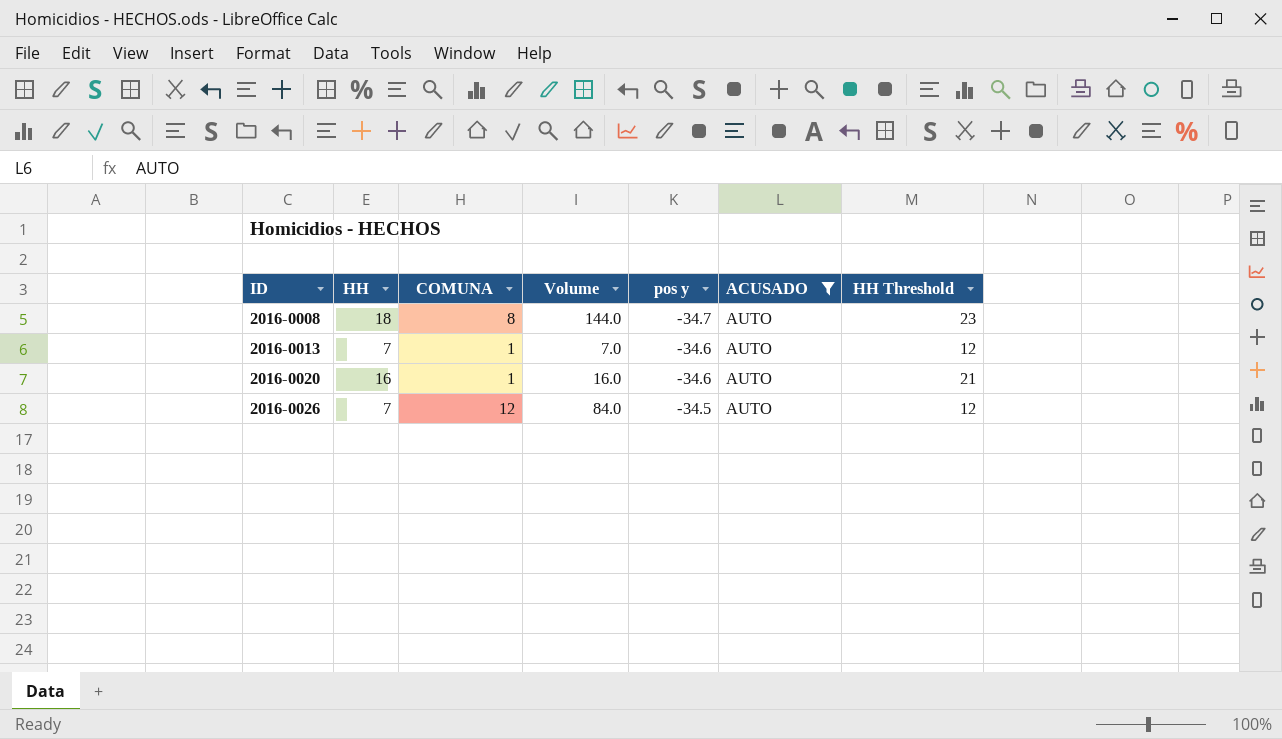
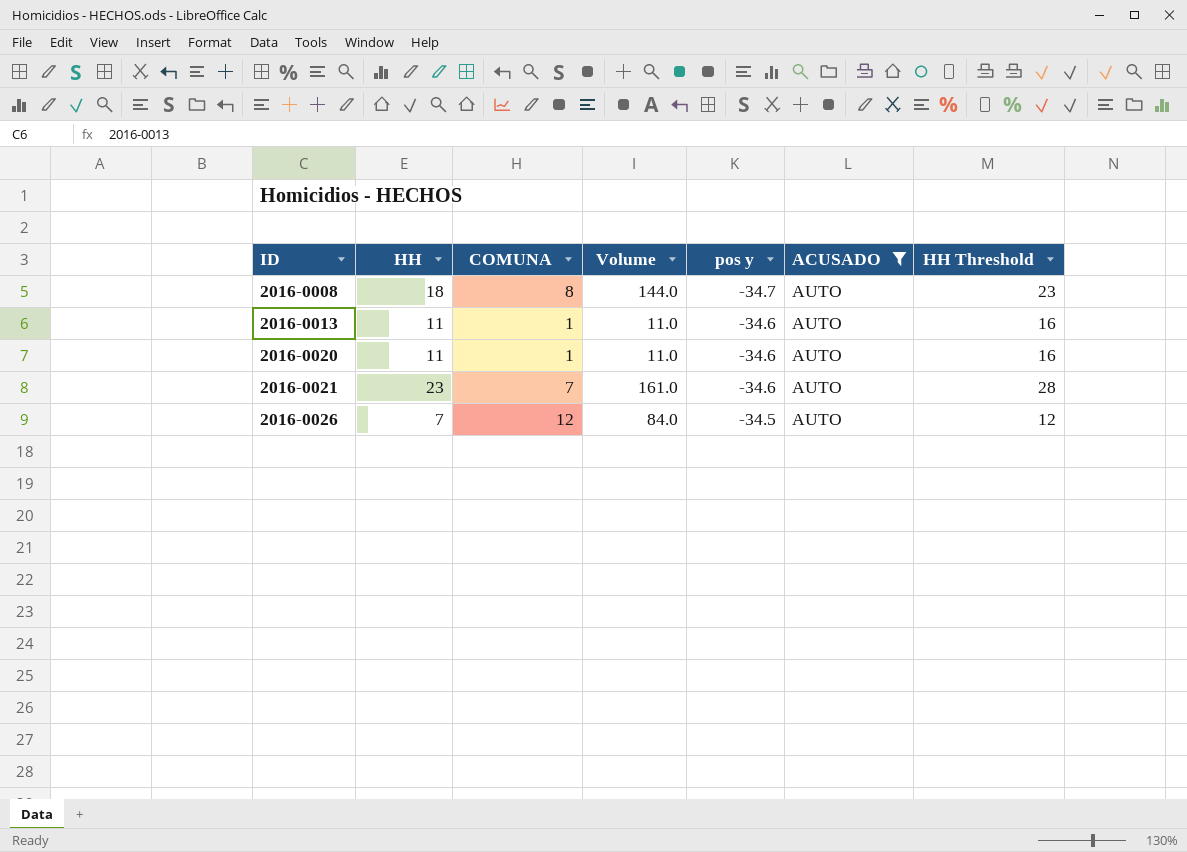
2016-0013 | HH: 7 -> 11
2016-0013 | Volume: 7.0 -> 11.0
2016-0013 | HH Threshold: 12 -> 16
2016-0020 | HH: 16 -> 11
2016-0020 | Volume: 16.0 -> 11.0
2016-0020 | HH Threshold: 21 -> 16
row 2016-0021: none -> 23 | 7 | 161.0 | -34.6 | AUTO | 28

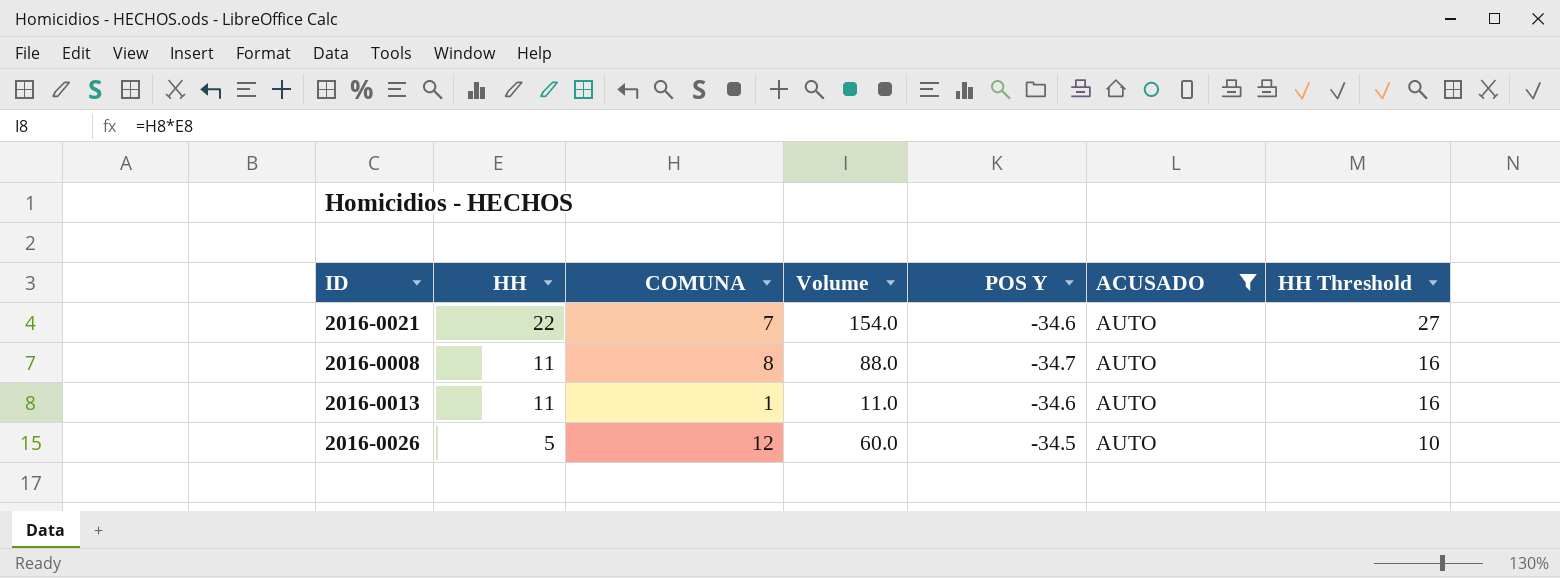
row order: ID ascending -> HH descending
column name: pos y -> POS Y
row 2016-0020: 11 | 1 | 11.0 | -34.6 | AUTO | 16 -> none
2016-0021 | HH: 23 -> 22
2016-0021 | Volume: 161.0 -> 154.0
2016-0021 | HH Threshold: 28 -> 27
2016-0008 | HH: 18 -> 11
2016-0008 | Volume: 144.0 -> 88.0
2016-0008 | HH Threshold: 23 -> 16
2016-0026 | HH: 7 -> 5
2016-0026 | Volume: 84.0 -> 60.0
2016-0026 | HH Threshold: 12 -> 10

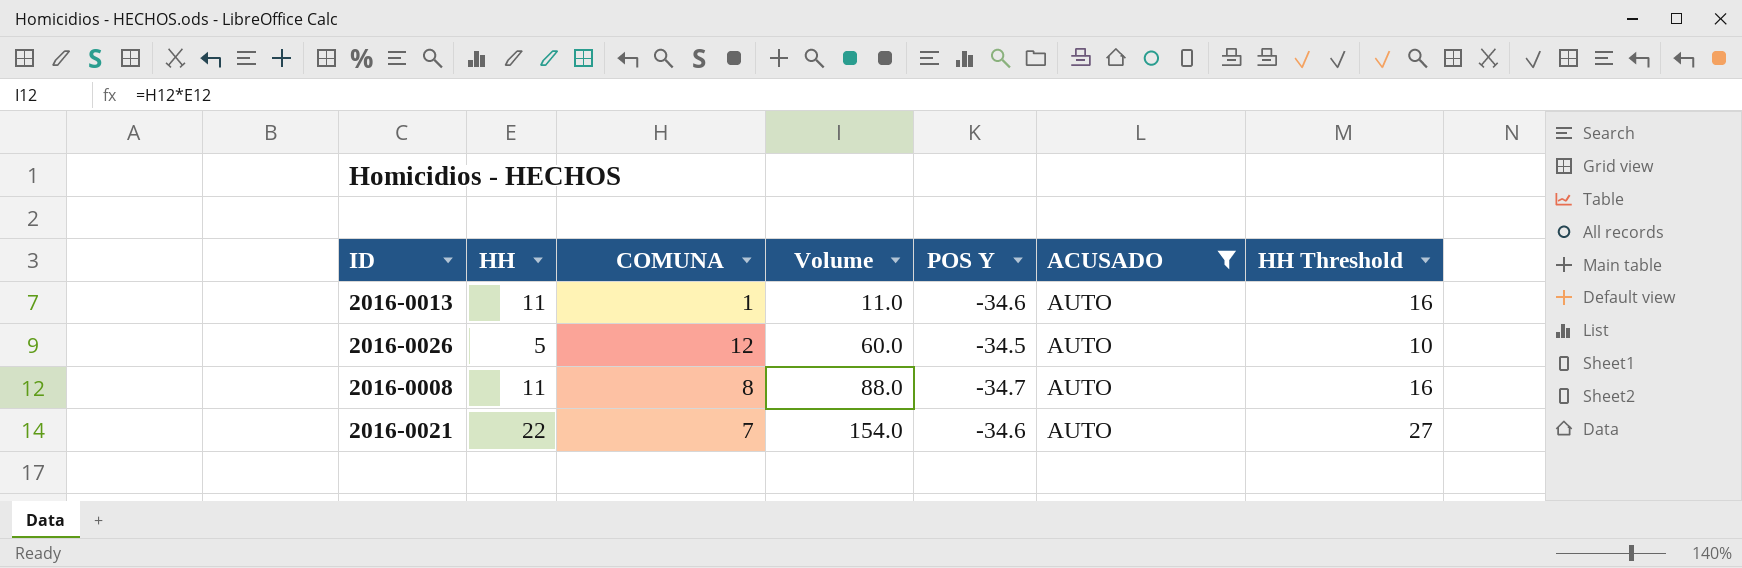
row order: HH descending -> Volume ascending

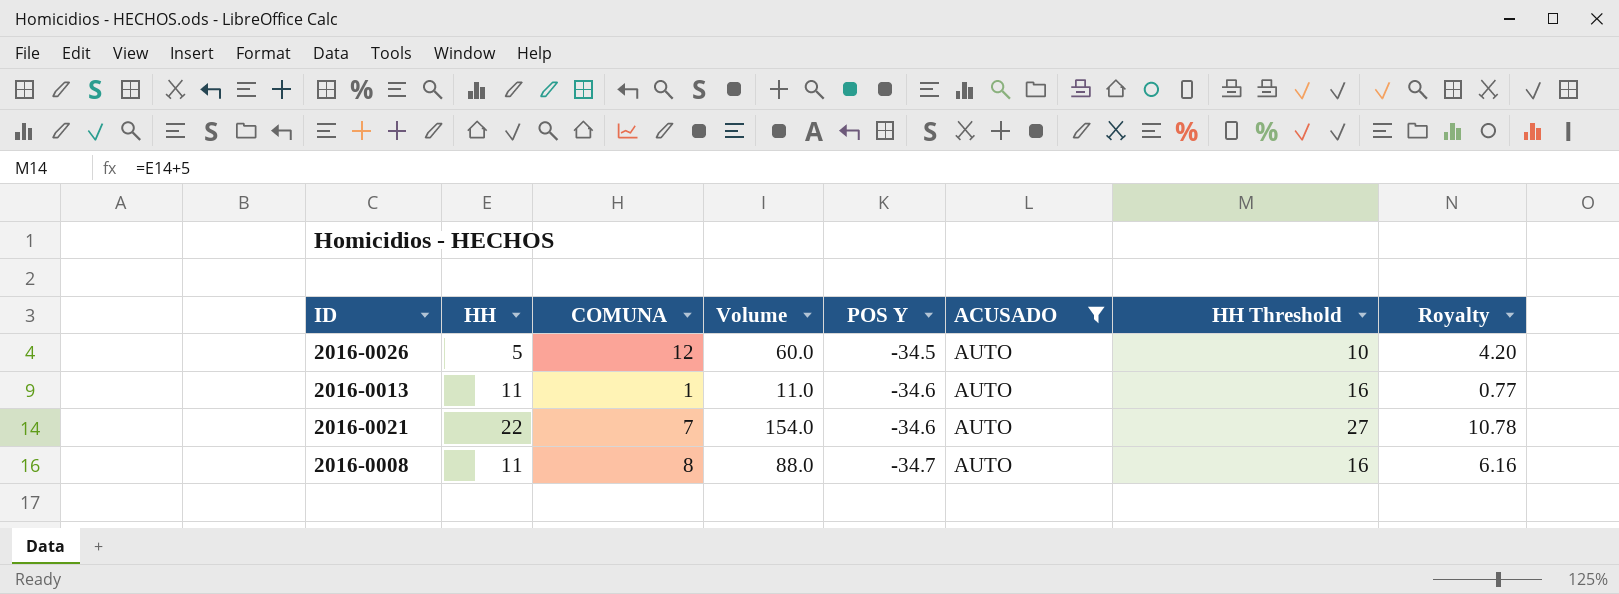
row order: Volume ascending -> POS Y descending
column Royalty | formula: none -> [Volume] * 0.07

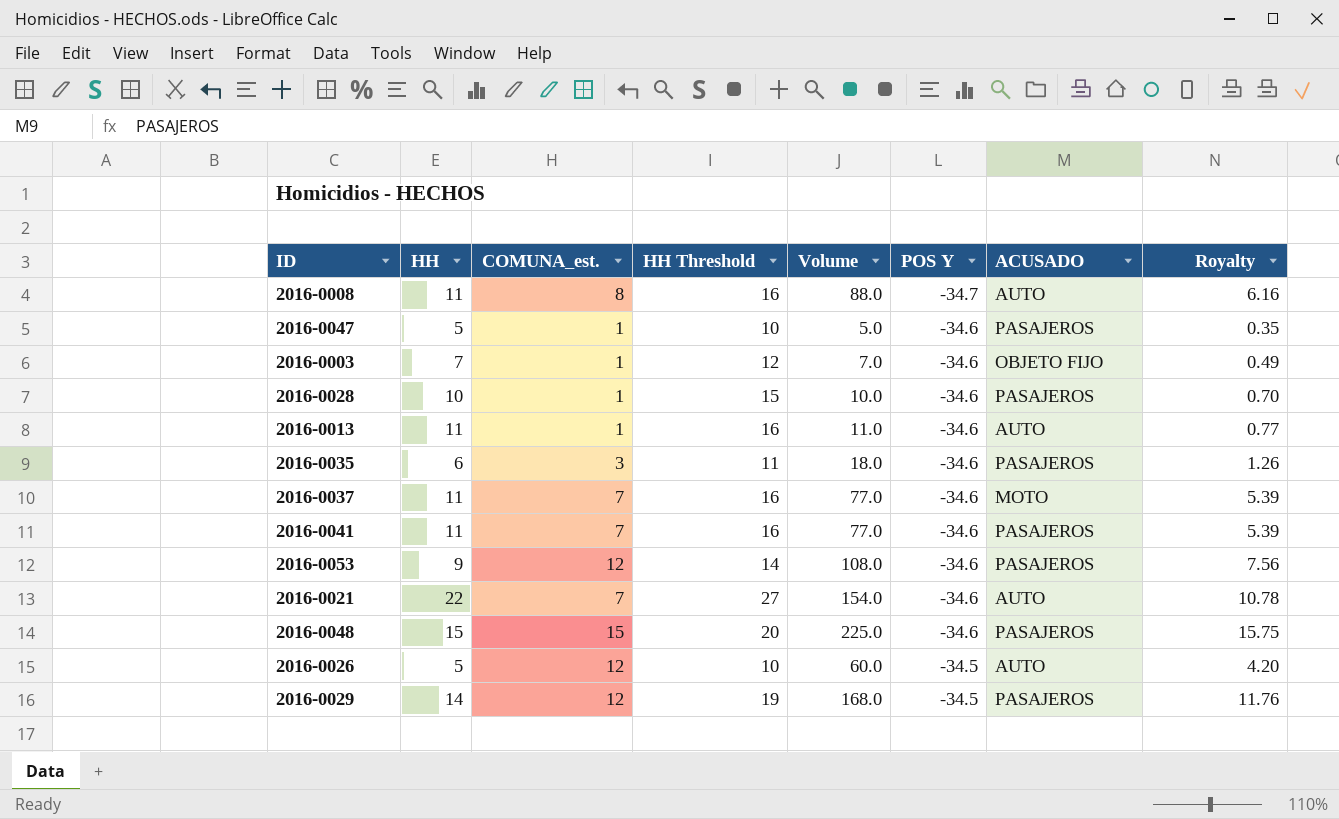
filter: ACUSADO = AUTO -> none
row order: POS Y descending -> POS Y ascending
column name: COMUNA -> COMUNA_est.
column HH Threshold | position: 7 -> 4

